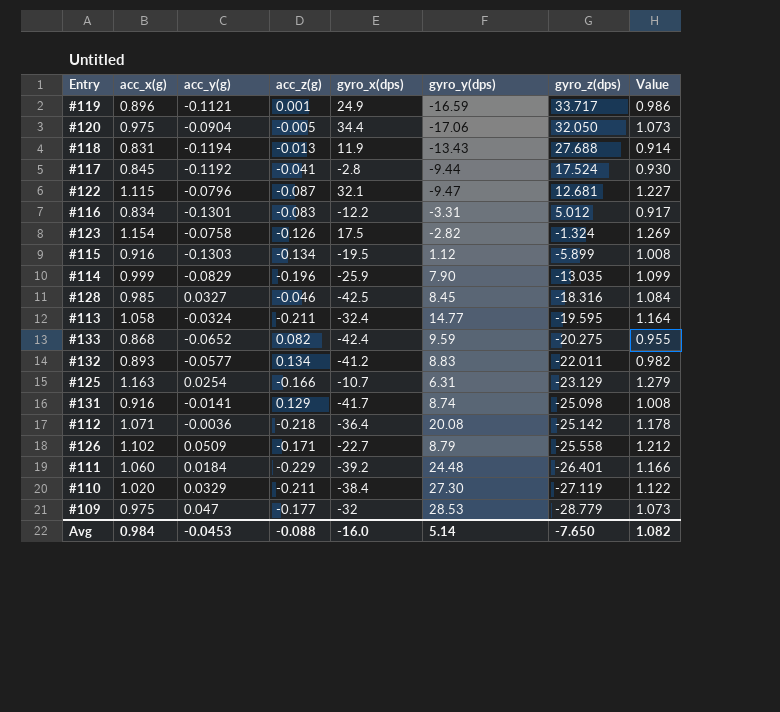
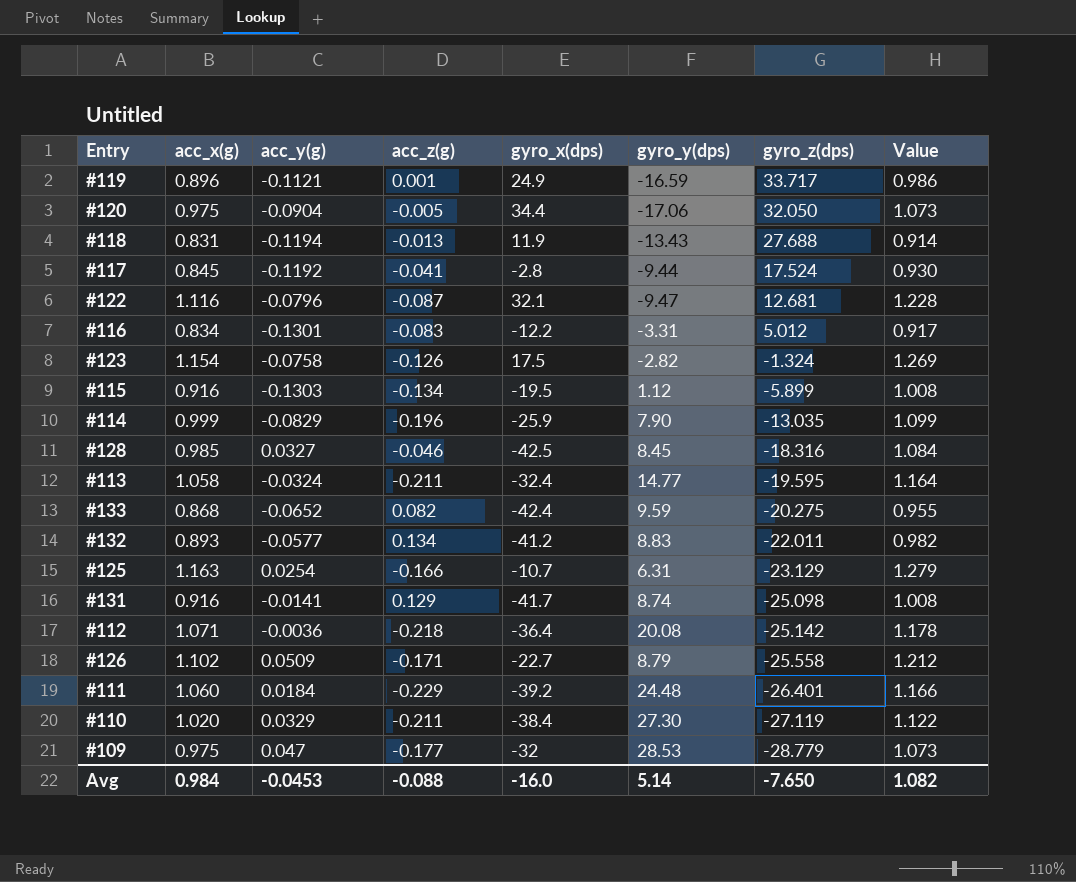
#122 | acc_x(g): 1.115 -> 1.116
#122 | Value: 1.227 -> 1.228

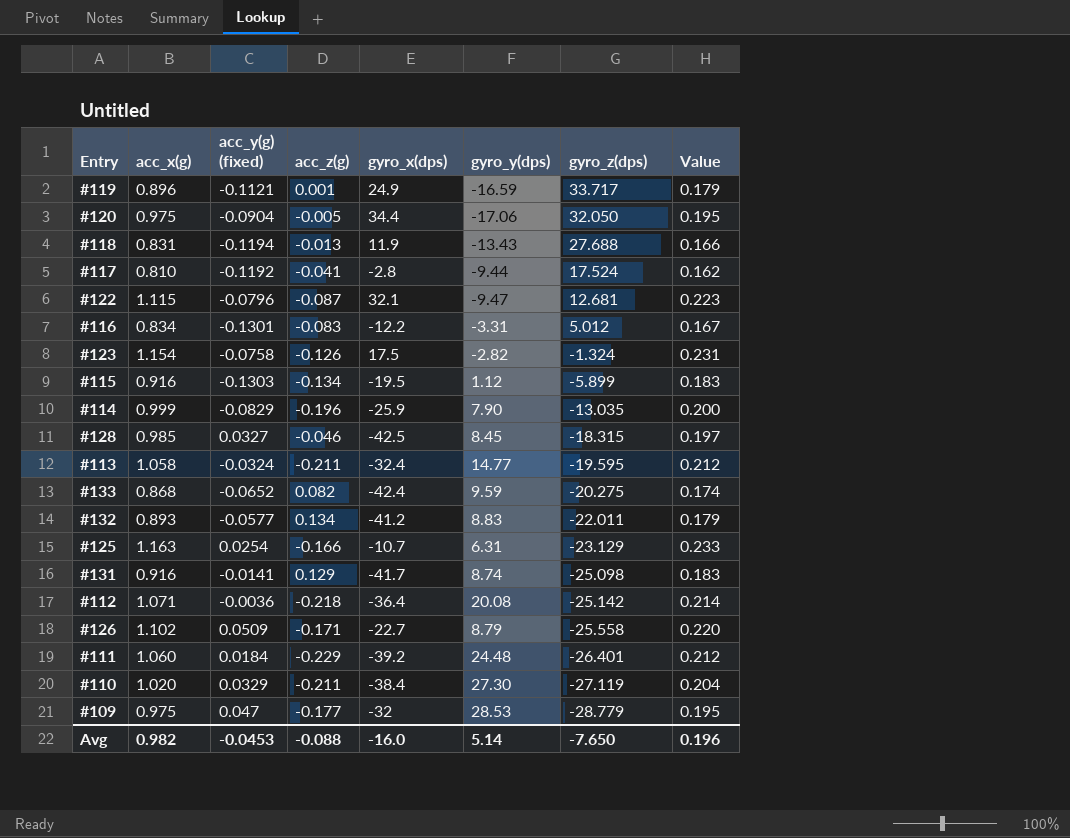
column name: acc_y(g) -> acc_y(g) (fixed)
column Value | formula: [acc_x(g)] * 1.1 -> [acc_x(g)] * 0.2
#117 | acc_x(g): 0.845 -> 0.810
#122 | acc_x(g): 1.116 -> 1.115
#128 | gyro_z(dps): -18.316 -> -18.315
Avg | acc_x(g): 0.984 -> 0.982
Avg | Value: 1.082 -> 0.196

